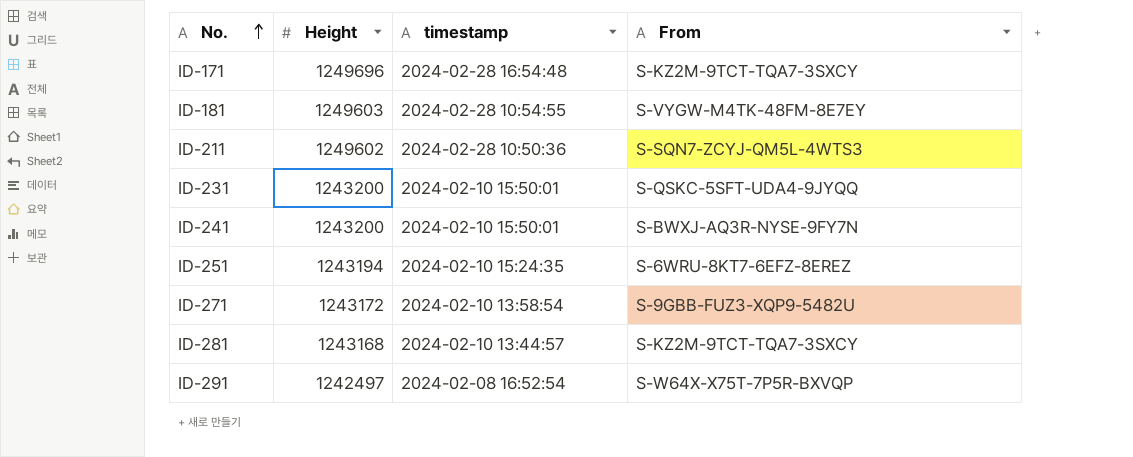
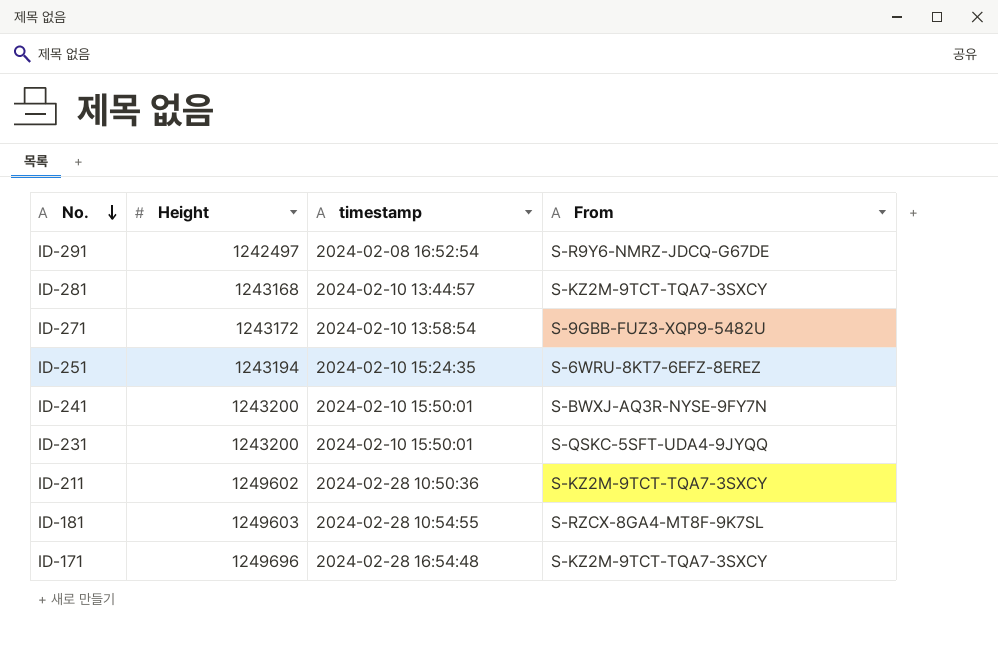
row order: No. ascending -> No. descending
ID-291 | From: S-W64X-X75T-7P5R-BXVQP -> S-R9Y6-NMRZ-JDCQ-G67DE
ID-211 | From: S-SQN7-ZCYJ-QM5L-4WTS3 -> S-KZ2M-9TCT-TQA7-3SXCY
ID-181 | From: S-VYGW-M4TK-48FM-8E7EY -> S-RZCX-8GA4-MT8F-9K7SL

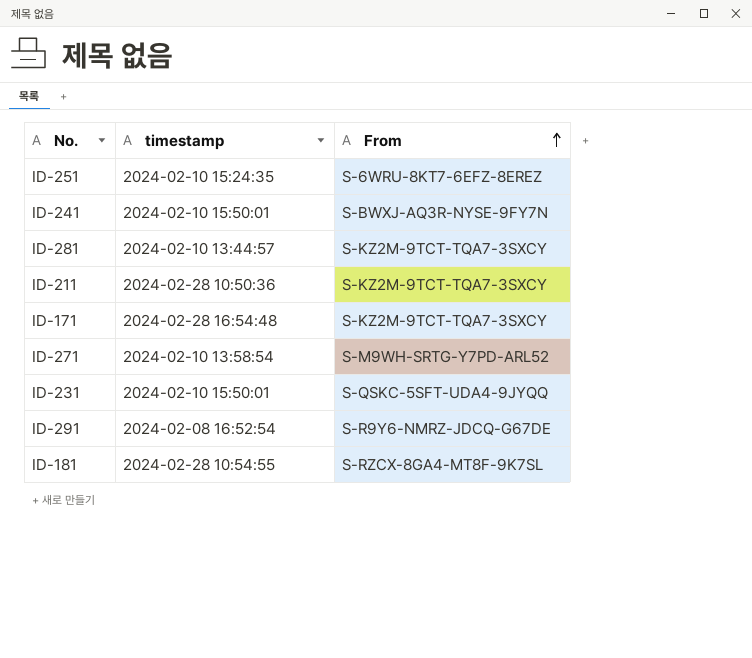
row order: No. descending -> From ascending
column Height | position: 2 -> none
ID-271 | From: S-9GBB-FUZ3-XQP9-5482U -> S-M9WH-SRTG-Y7PD-ARL52

